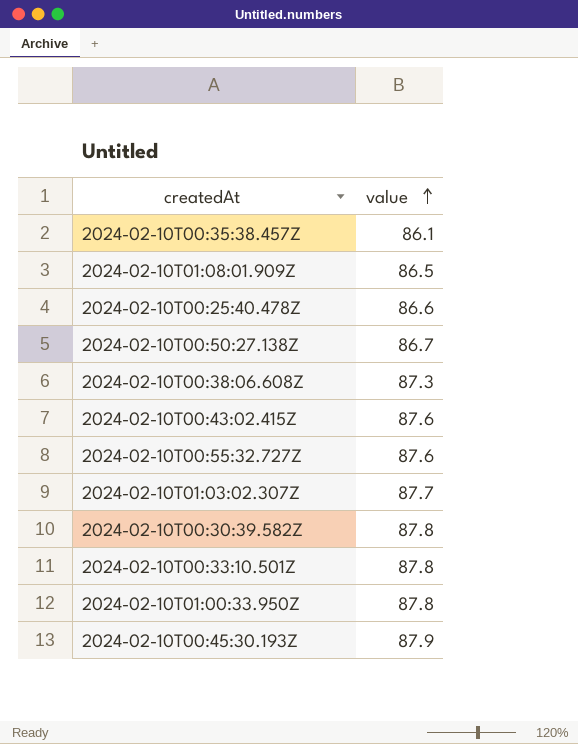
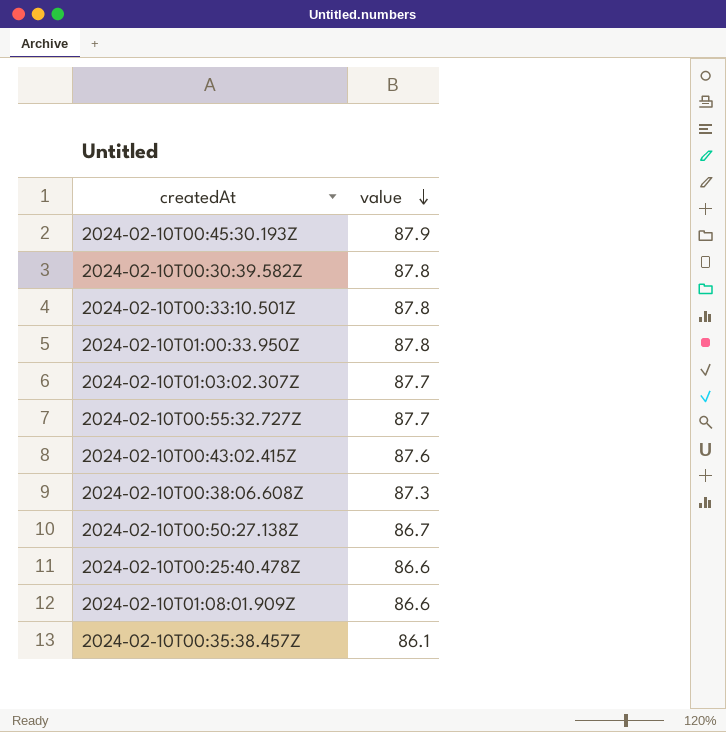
row order: value ascending -> value descending
2024-02-10T00:55:32.727Z | value: 87.6 -> 87.7
2024-02-10T01:08:01.909Z | value: 86.5 -> 86.6

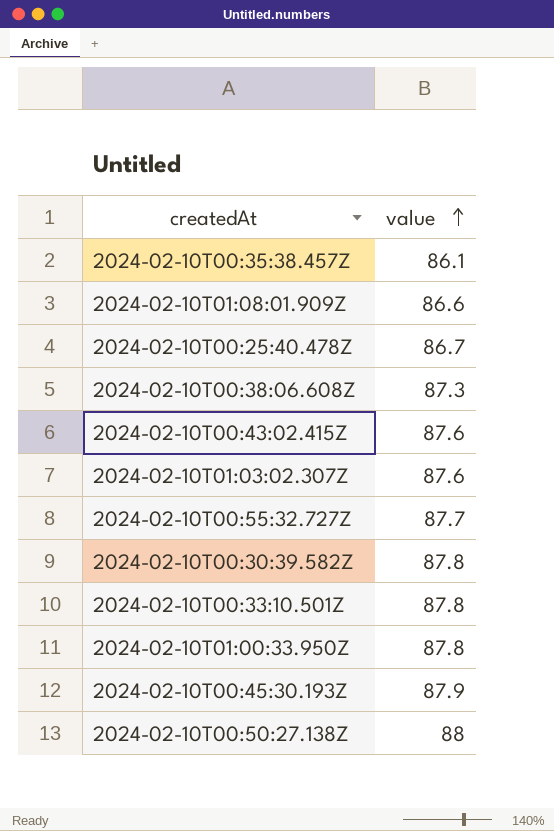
row order: value descending -> value ascending
2024-02-10T00:25:40.478Z | value: 86.6 -> 86.7
2024-02-10T01:03:02.307Z | value: 87.7 -> 87.6
2024-02-10T00:50:27.138Z | value: 86.7 -> 88

